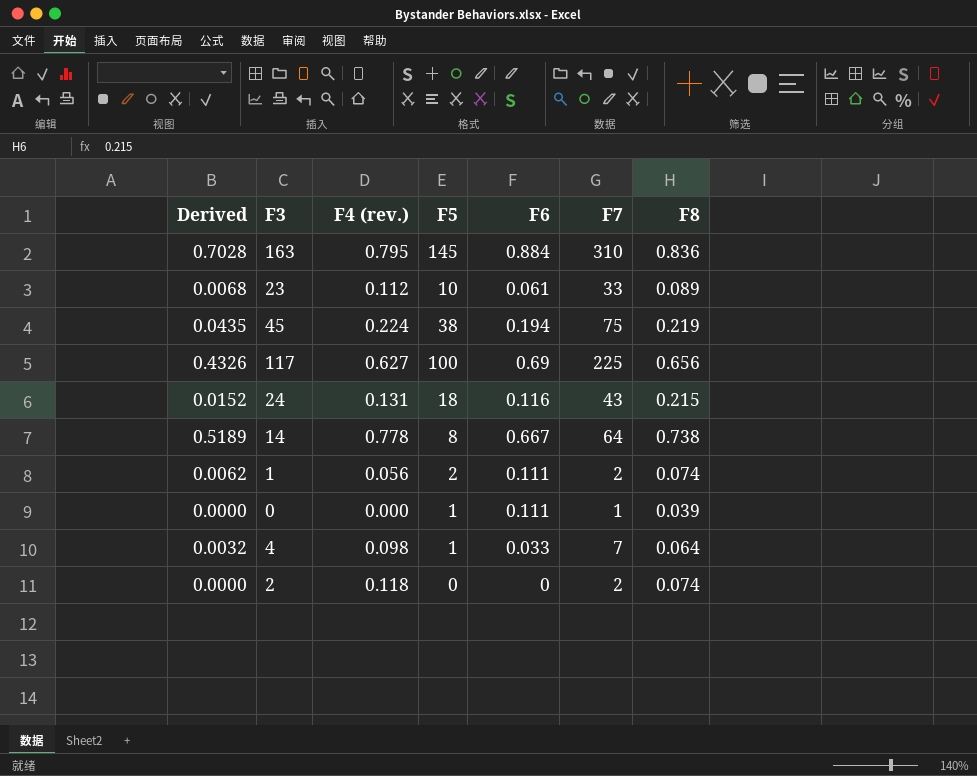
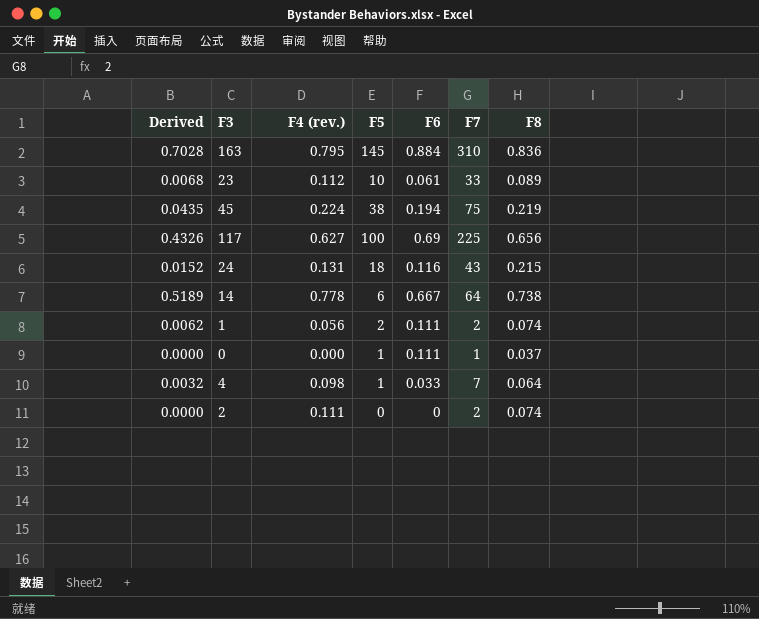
14 | F5: 8 -> 6
0 | F8: 0.039 -> 0.037
2 | F4 (rev.): 0.118 -> 0.111

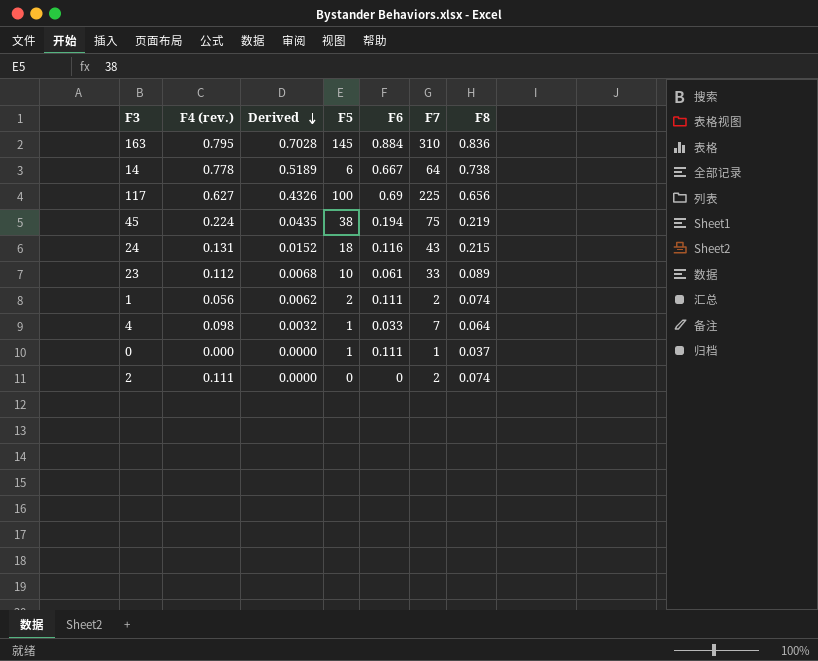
row order: none -> Derived descending
column Derived | position: 1 -> 3

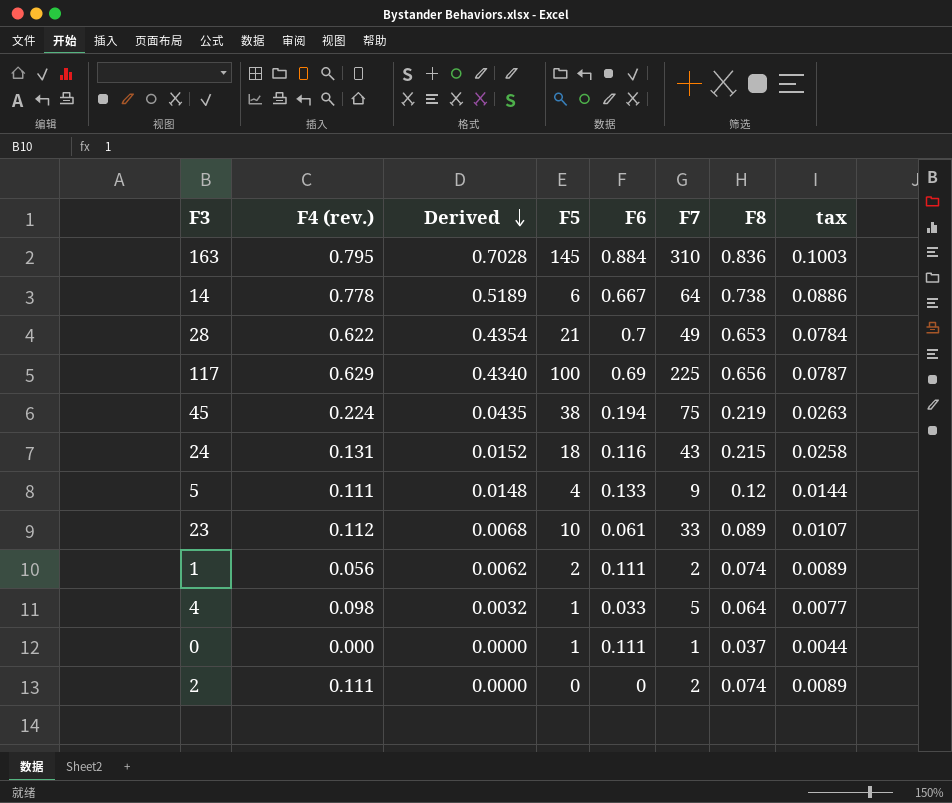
column tax | formula: none -> [F8] * 0.12
row 28: none -> 0.622 | 0.4354 | 21 | 0.7 | 49 | 0.653 | 0.0784
117 | F4 (rev.): 0.627 -> 0.629
117 | Derived: 0.4326 -> 0.4340
row 5: none -> 0.111 | 0.0148 | 4 | 0.133 | 9 | 0.12 | 0.0144
4 | F7: 7 -> 5

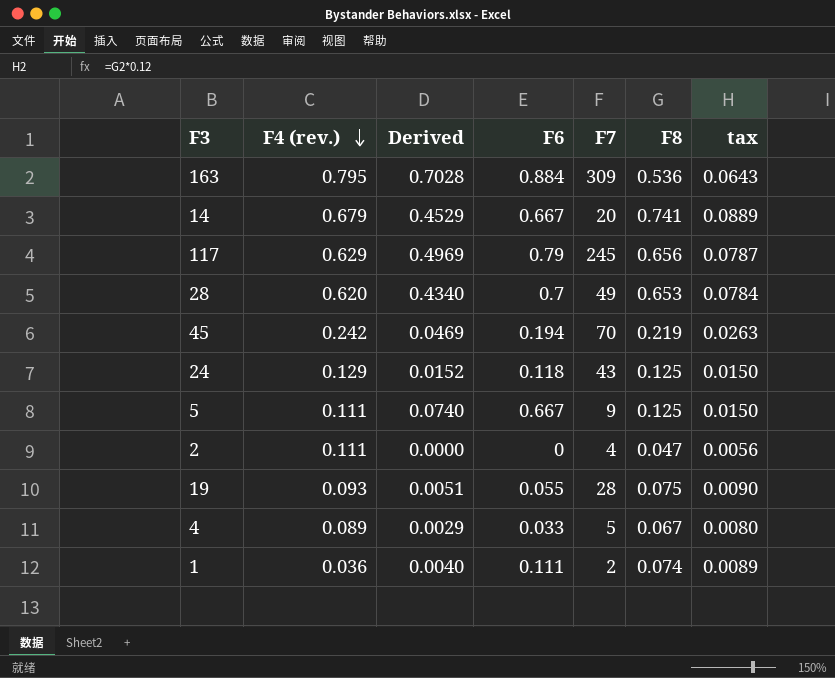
row order: Derived descending -> F4 (rev.) descending
column F5 | position: 4 -> none
row 23: 0.112 | 0.0068 | 10 | 0.061 | 33 | 0.089 | 0.0107 -> none
row 0: 0.000 | 0.0000 | 1 | 0.111 | 1 | 0.037 | 0.0044 -> none
163 | F7: 310 -> 309
163 | F8: 0.836 -> 0.536
163 | tax: 0.1003 -> 0.0643
14 | F4 (rev.): 0.778 -> 0.679
14 | Derived: 0.5189 -> 0.4529
14 | F7: 64 -> 20
14 | F8: 0.738 -> 0.741
14 | tax: 0.0886 -> 0.0889
117 | Derived: 0.4340 -> 0.4969
117 | F6: 0.69 -> 0.79
117 | F7: 225 -> 245
28 | F4 (rev.): 0.622 -> 0.620
28 | Derived: 0.4354 -> 0.4340
45 | F4 (rev.): 0.224 -> 0.242
45 | Derived: 0.0435 -> 0.0469
45 | F7: 75 -> 70
24 | F4 (rev.): 0.131 -> 0.129
24 | F6: 0.116 -> 0.118
24 | F8: 0.215 -> 0.125
24 | tax: 0.0258 -> 0.0150
5 | Derived: 0.0148 -> 0.0740
5 | F6: 0.133 -> 0.667
5 | F8: 0.12 -> 0.125
5 | tax: 0.0144 -> 0.0150
2 | F7: 2 -> 4
2 | F8: 0.074 -> 0.047
2 | tax: 0.0089 -> 0.0056
row 19: none -> 0.093 | 0.0051 | 0.055 | 28 | 0.075 | 0.0090
4 | F4 (rev.): 0.098 -> 0.089
4 | Derived: 0.0032 -> 0.0029
4 | F8: 0.064 -> 0.067
4 | tax: 0.0077 -> 0.0080
1 | F4 (rev.): 0.056 -> 0.036
1 | Derived: 0.0062 -> 0.0040

